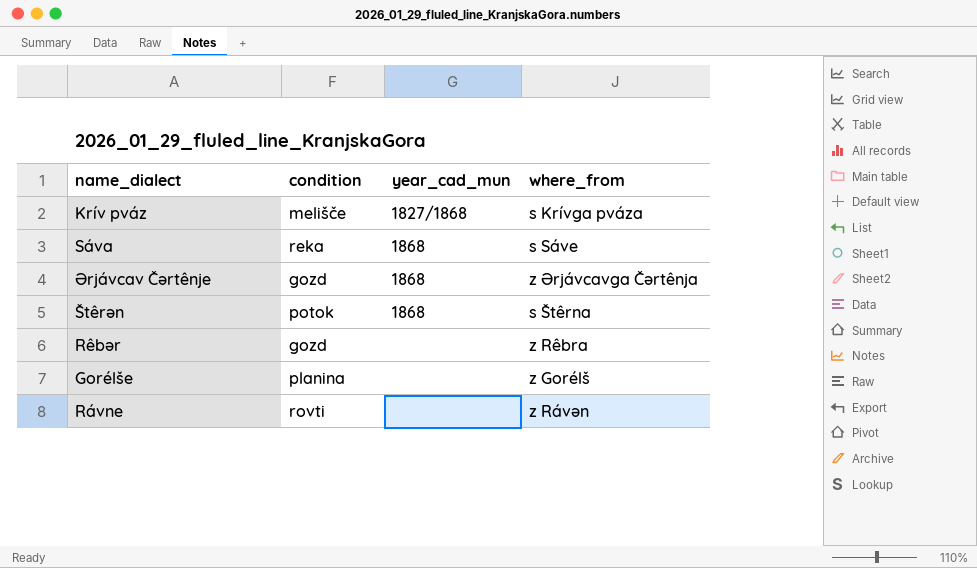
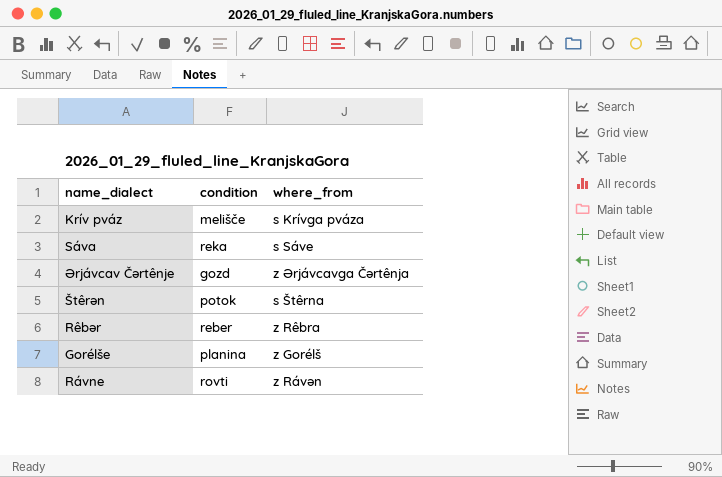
column year_cad_mun | position: 3 -> none
Rêbər | condition: gozd -> reber

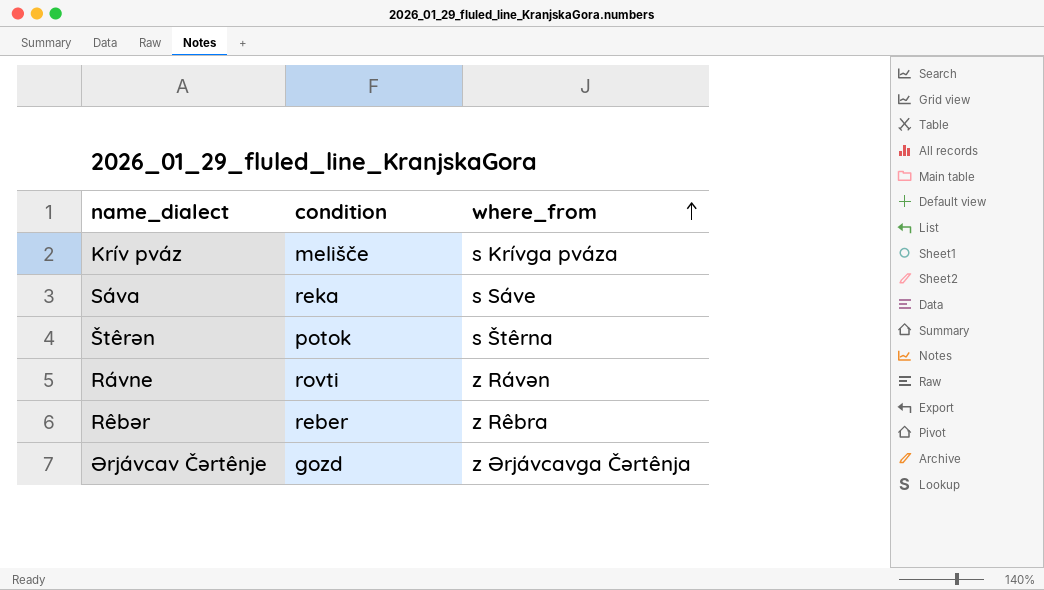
row order: none -> where_from ascending
row Gorélše: planina | z Gorélš -> none

